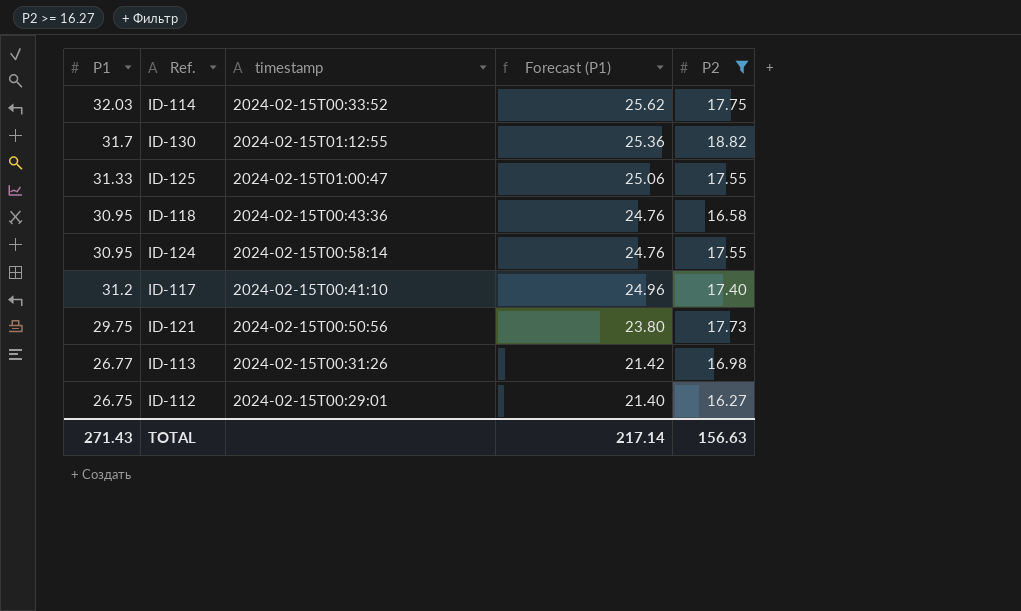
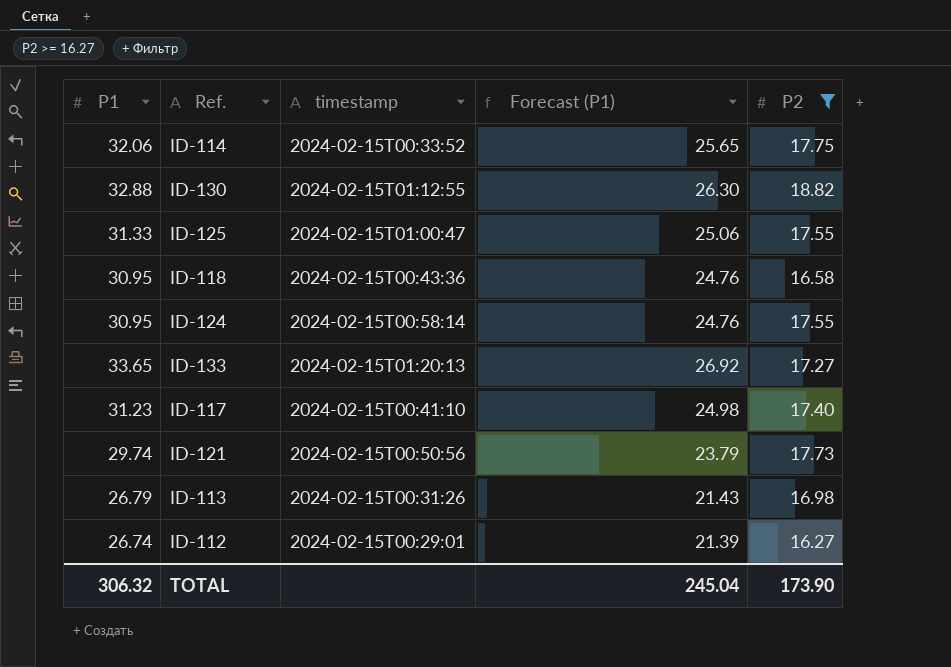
ID-114 | P1: 32.03 -> 32.06
ID-114 | Forecast (P1): 25.62 -> 25.65
ID-130 | P1: 31.7 -> 32.88
ID-130 | Forecast (P1): 25.36 -> 26.30
row ID-133: none -> 33.65 | 2024-02-15T01:20:13 | 26.92 | 17.27
ID-117 | P1: 31.2 -> 31.23
ID-117 | Forecast (P1): 24.96 -> 24.98
ID-121 | P1: 29.75 -> 29.74
ID-121 | Forecast (P1): 23.80 -> 23.79
ID-113 | P1: 26.77 -> 26.79
ID-113 | Forecast (P1): 21.42 -> 21.43
ID-112 | P1: 26.75 -> 26.74
ID-112 | Forecast (P1): 21.40 -> 21.39
TOTAL | P1: 271.43 -> 306.32
TOTAL | Forecast (P1): 217.14 -> 245.04
TOTAL | P2: 156.63 -> 173.90

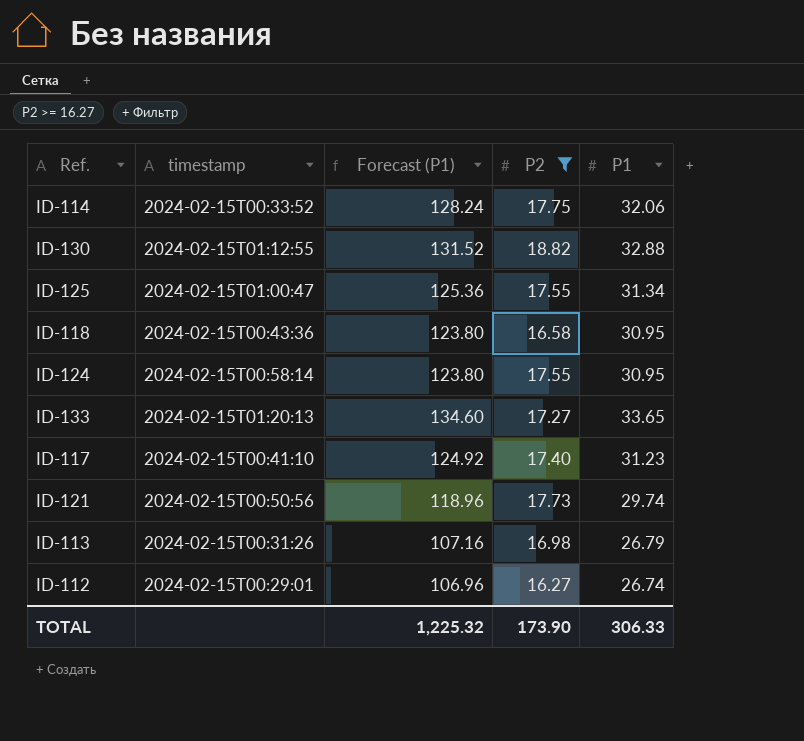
column Forecast (P1) | formula: [P1] * 0.8 -> [P1] * 4
column P1 | position: 1 -> 5
ID-125 | P1: 31.33 -> 31.34
TOTAL | Forecast (P1): 245.04 -> 1,225.32
TOTAL | P1: 306.32 -> 306.33

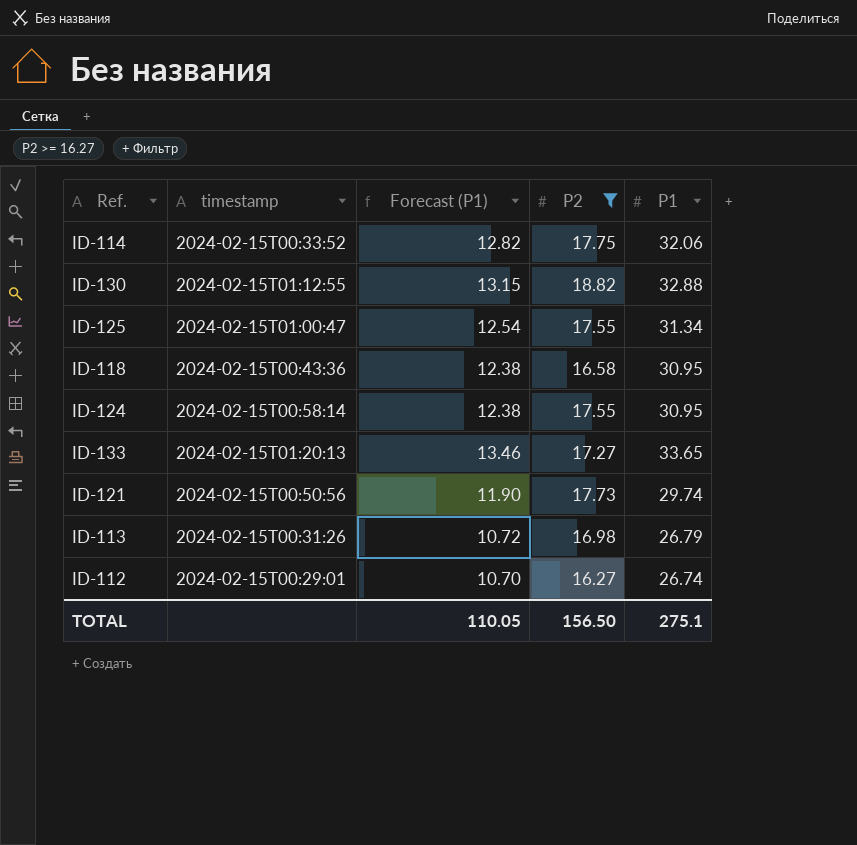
column Forecast (P1) | formula: [P1] * 4 -> [P1] * 0.4
row ID-117: 2024-02-15T00:41:10 | 124.92 | 17.40 | 31.23 -> none
TOTAL | Forecast (P1): 1,225.32 -> 110.05
TOTAL | P2: 173.90 -> 156.50
TOTAL | P1: 306.33 -> 275.1

